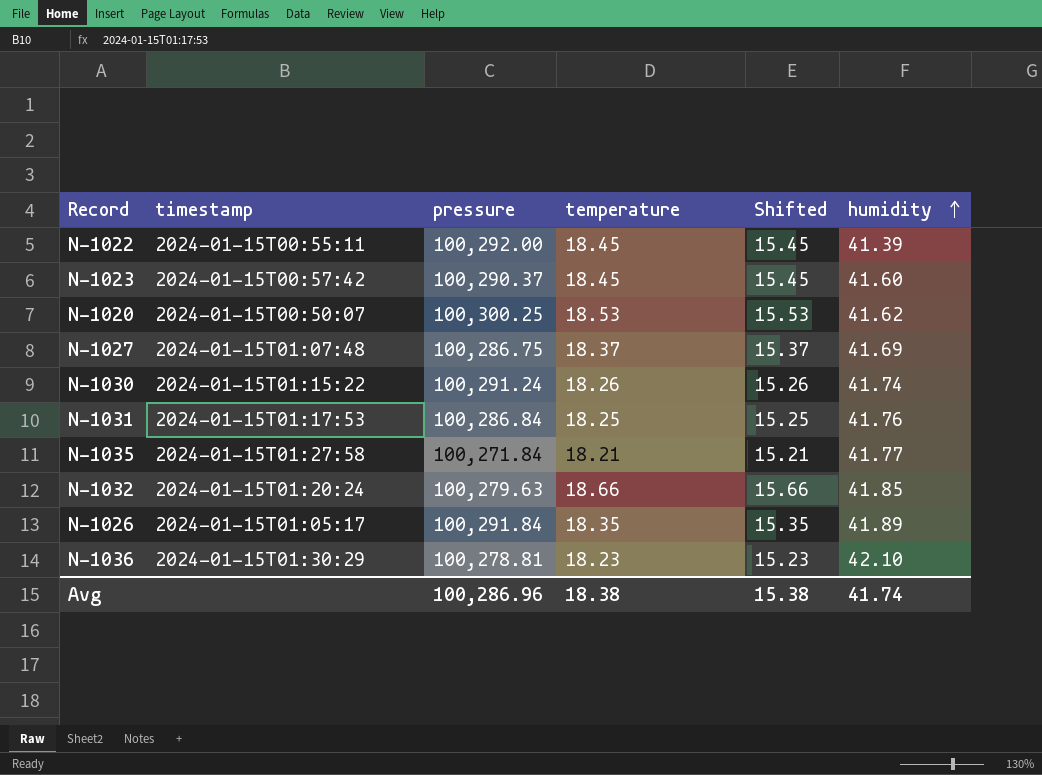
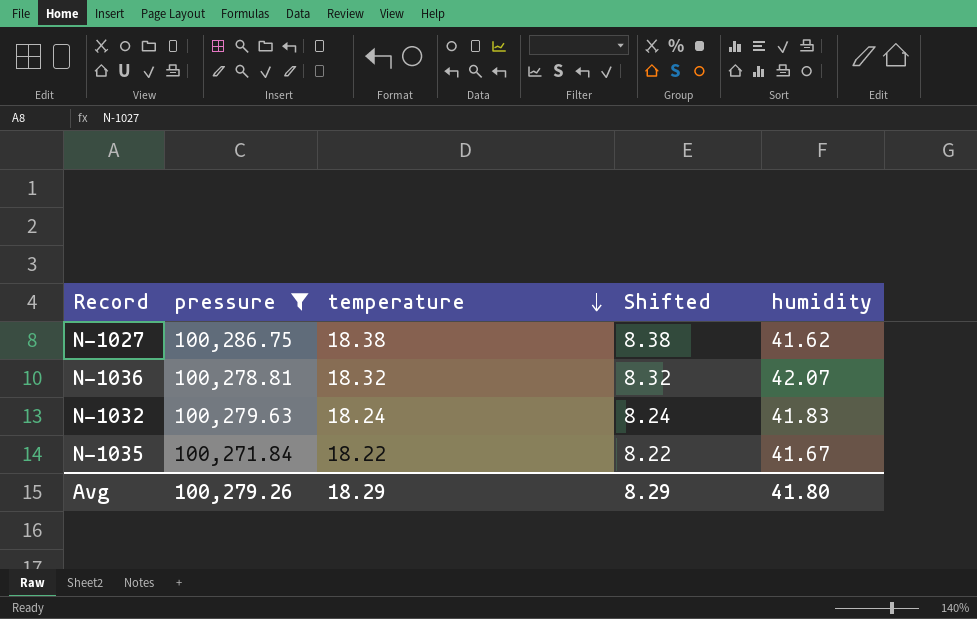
filter: none -> pressure <= 100,286.75
row order: humidity ascending -> temperature descending
column timestamp | position: 2 -> none
column Shifted | formula: [temperature] - 3 -> [temperature] - 10
N-1027 | temperature: 18.37 -> 18.38
N-1027 | humidity: 41.69 -> 41.62
N-1036 | temperature: 18.23 -> 18.32
N-1036 | humidity: 42.10 -> 42.07
N-1032 | temperature: 18.66 -> 18.24
N-1032 | humidity: 41.85 -> 41.83
N-1035 | temperature: 18.21 -> 18.22
N-1035 | humidity: 41.77 -> 41.67
Avg | pressure: 100,286.96 -> 100,279.26
Avg | temperature: 18.38 -> 18.29
Avg | Shifted: 15.38 -> 8.29
Avg | humidity: 41.74 -> 41.80

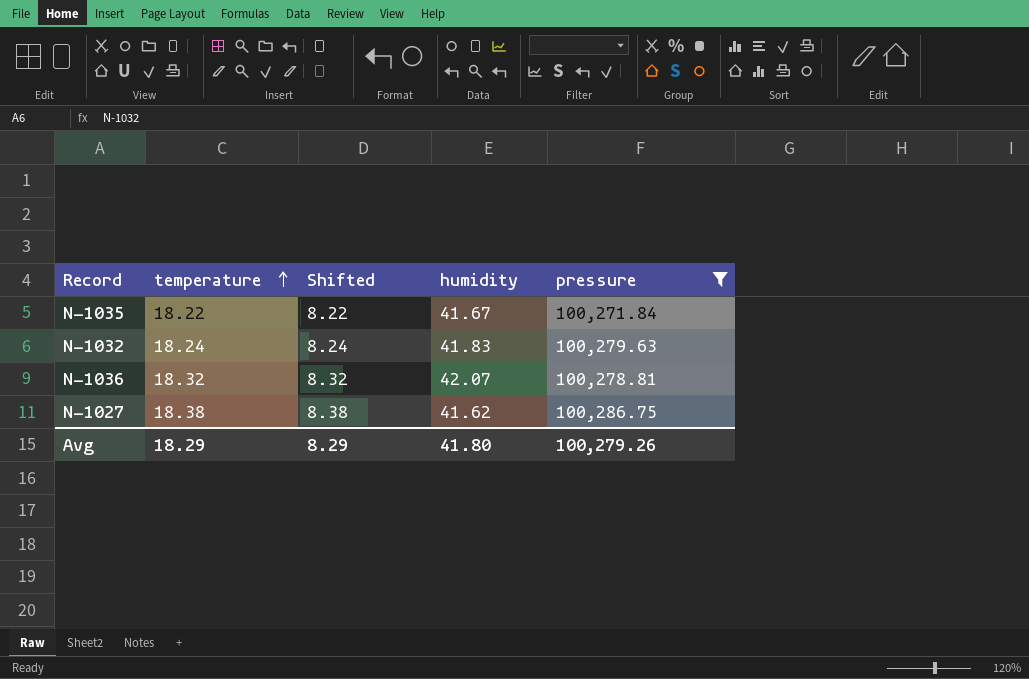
row order: temperature descending -> temperature ascending
column pressure | position: 2 -> 5

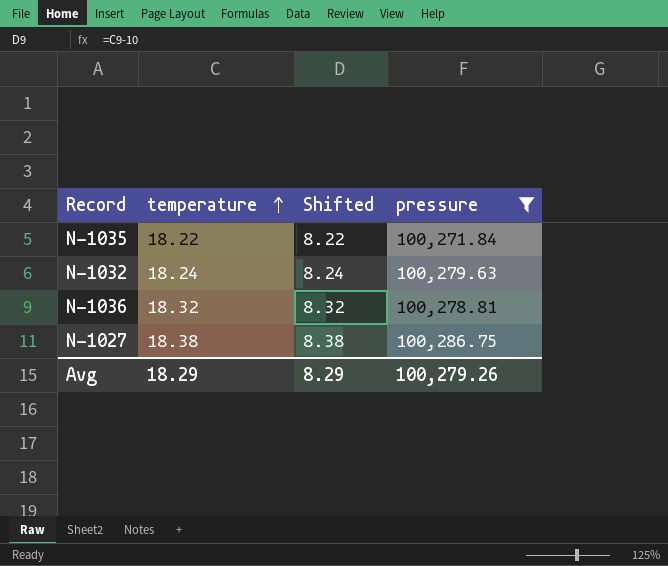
column humidity | position: 4 -> none

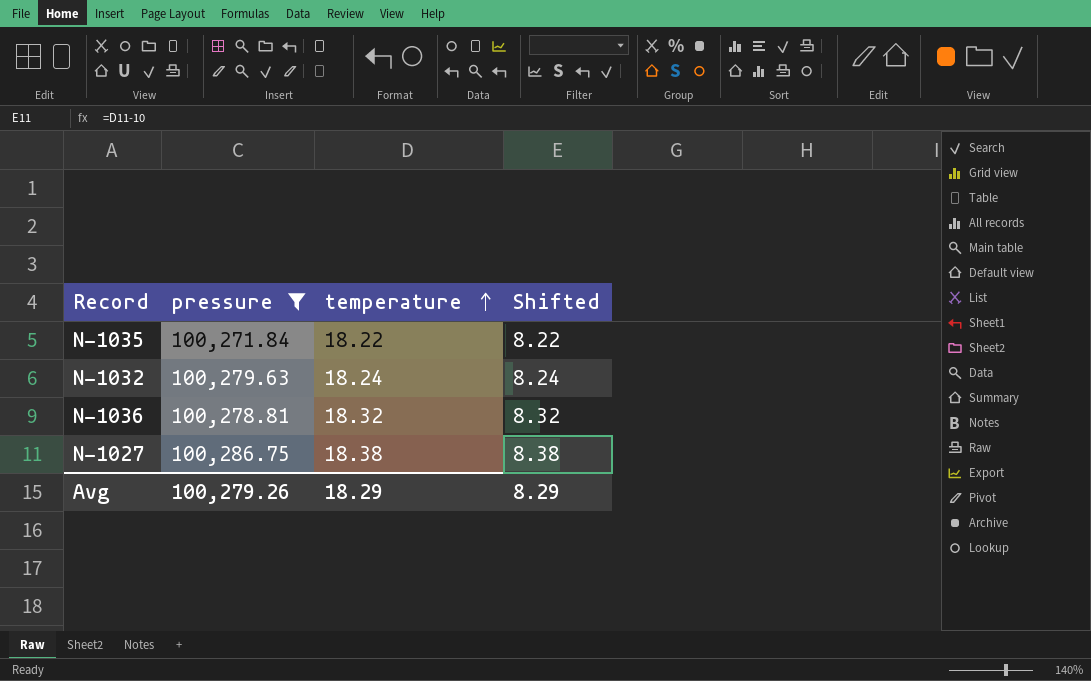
column pressure | position: 4 -> 2

